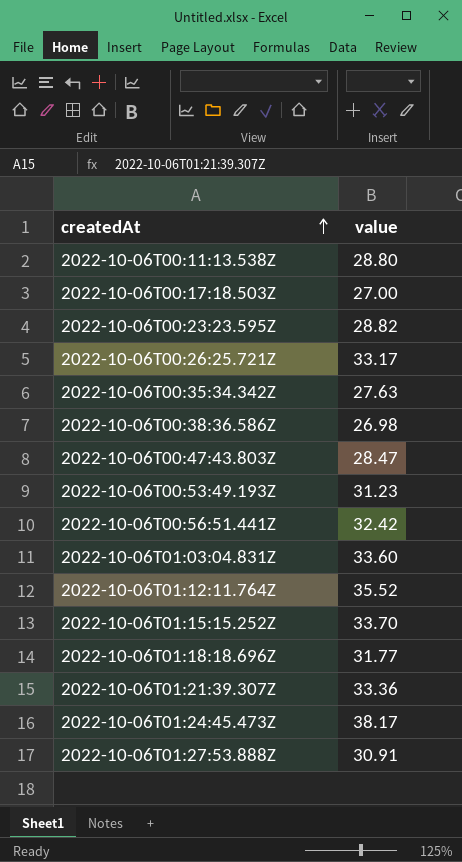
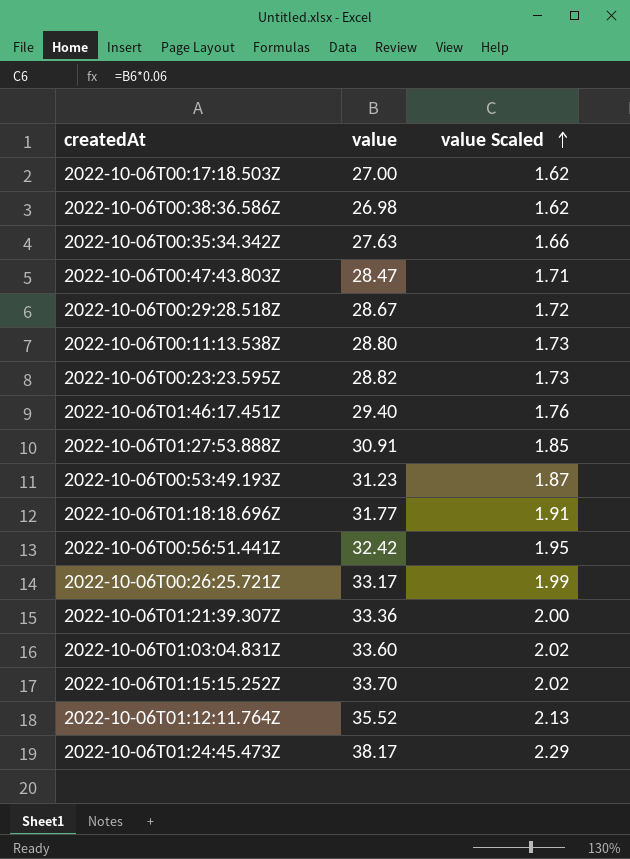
row order: createdAt ascending -> value Scaled ascending
column value Scaled | formula: none -> [value] * 0.06
row 2022-10-06T00:29:28.518Z: none -> 28.67 | 1.72
row 2022-10-06T01:46:17.451Z: none -> 29.40 | 1.76

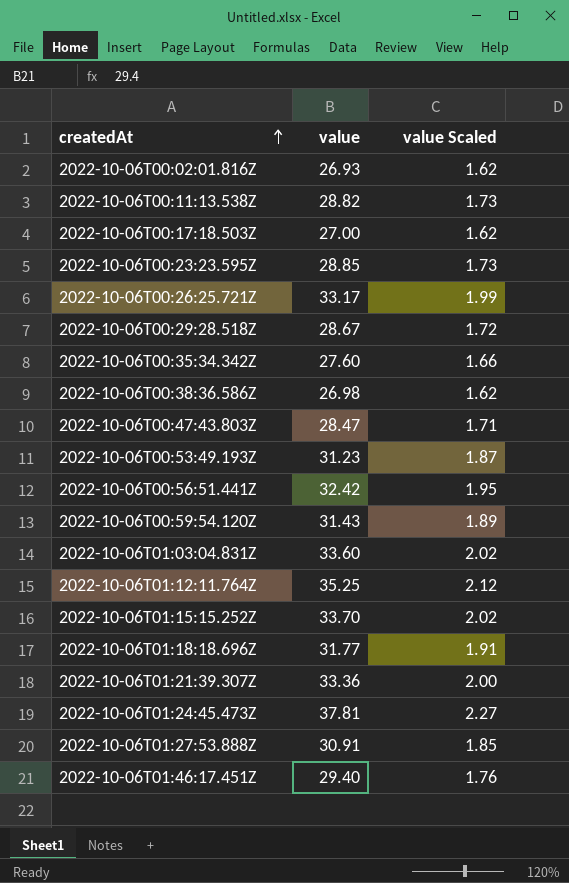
row order: value Scaled ascending -> createdAt ascending
row 2022-10-06T00:02:01.816Z: none -> 26.93 | 1.62
2022-10-06T00:11:13.538Z | value: 28.80 -> 28.82
2022-10-06T00:23:23.595Z | value: 28.82 -> 28.85
2022-10-06T00:35:34.342Z | value: 27.63 -> 27.60
row 2022-10-06T00:59:54.120Z: none -> 31.43 | 1.89
2022-10-06T01:12:11.764Z | value: 35.52 -> 35.25
2022-10-06T01:12:11.764Z | value Scaled: 2.13 -> 2.12
2022-10-06T01:24:45.473Z | value: 38.17 -> 37.81
2022-10-06T01:24:45.473Z | value Scaled: 2.29 -> 2.27

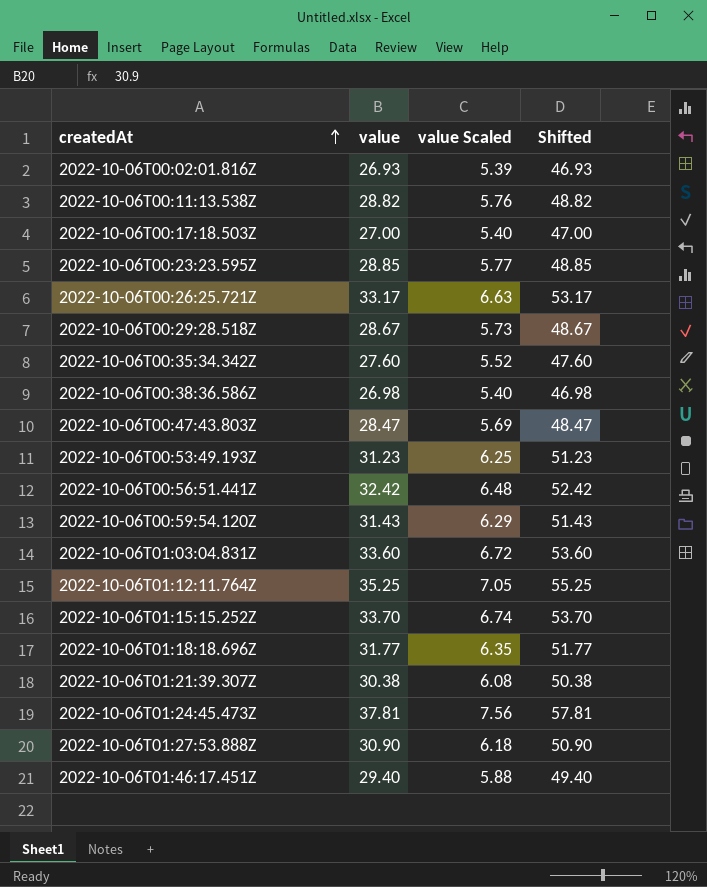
column value Scaled | formula: [value] * 0.06 -> [value] * 0.2
column Shifted | formula: none -> [value] + 20
2022-10-06T01:21:39.307Z | value: 33.36 -> 30.38
2022-10-06T01:27:53.888Z | value: 30.91 -> 30.90

